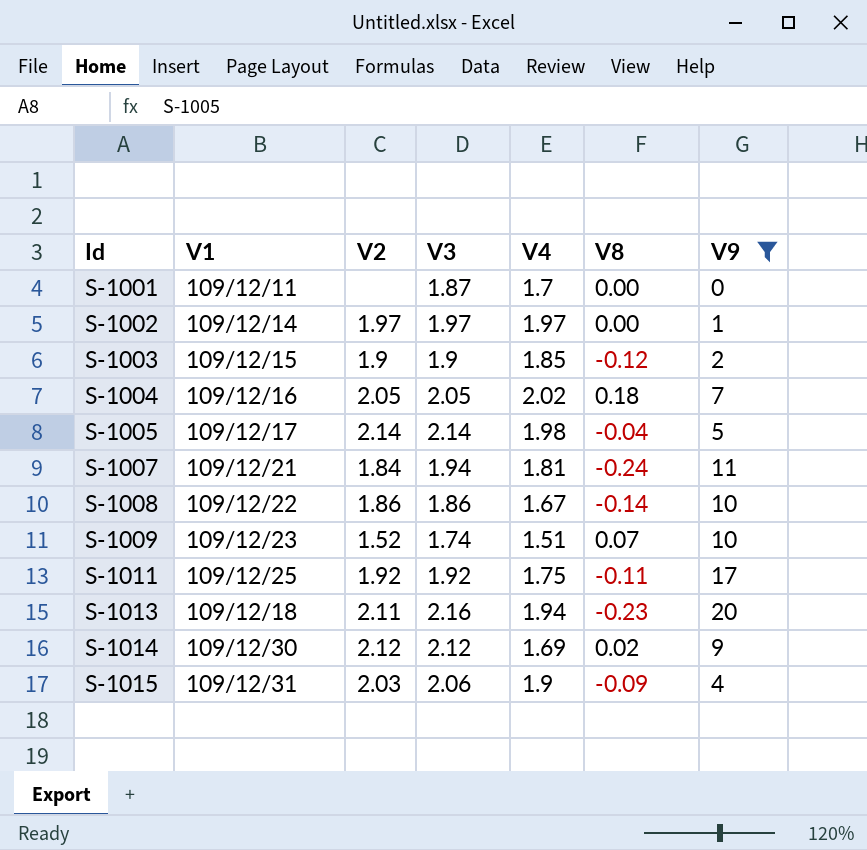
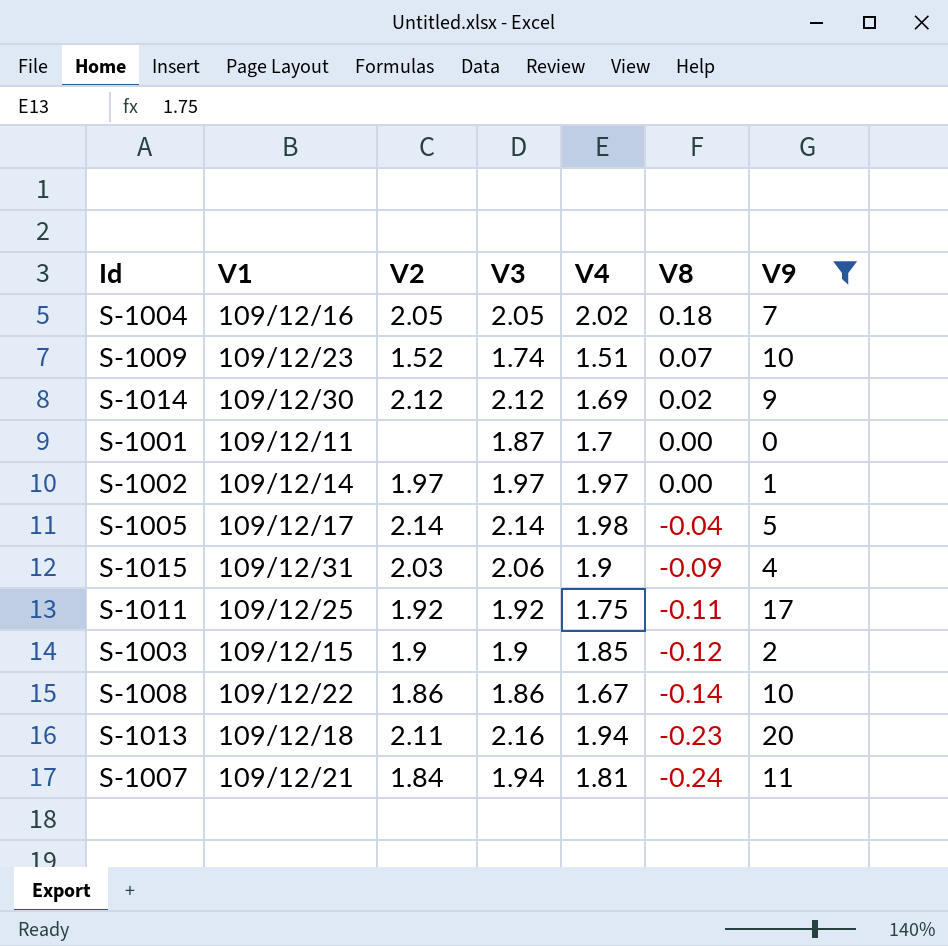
row order: Id ascending -> V8 descending

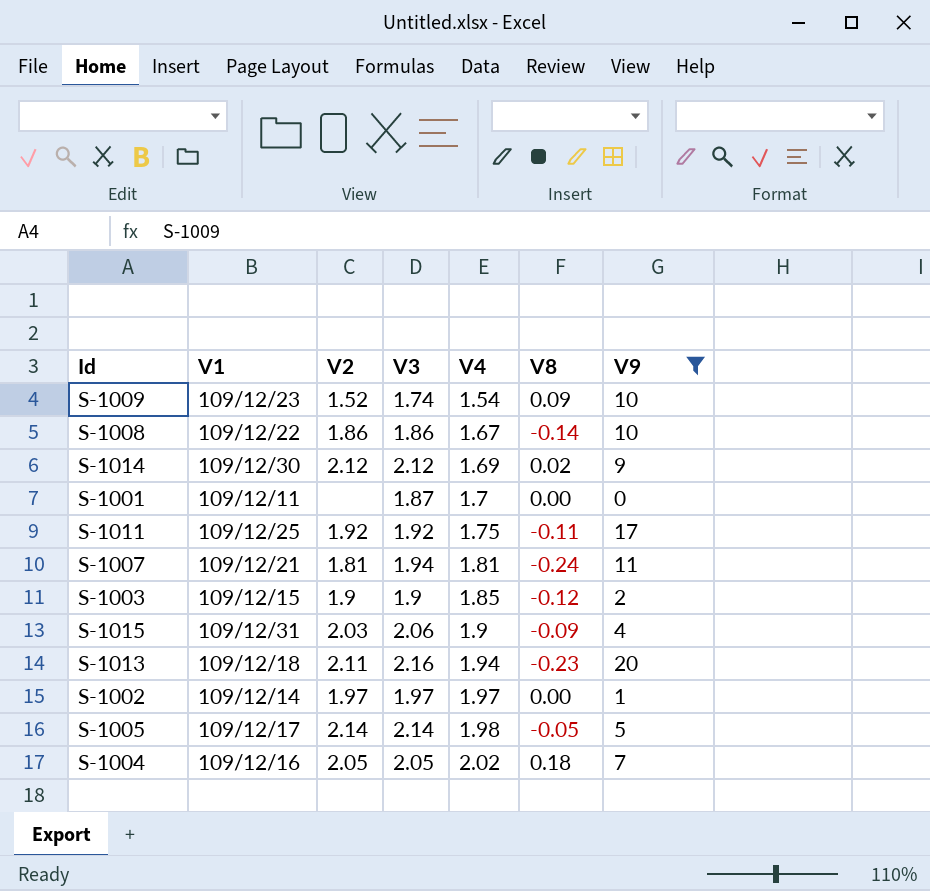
row order: V8 descending -> V4 ascending
S-1009 | V4: 1.51 -> 1.54
S-1009 | V8: 0.07 -> 0.09
S-1007 | V2: 1.84 -> 1.81
S-1005 | V8: -0.04 -> -0.05

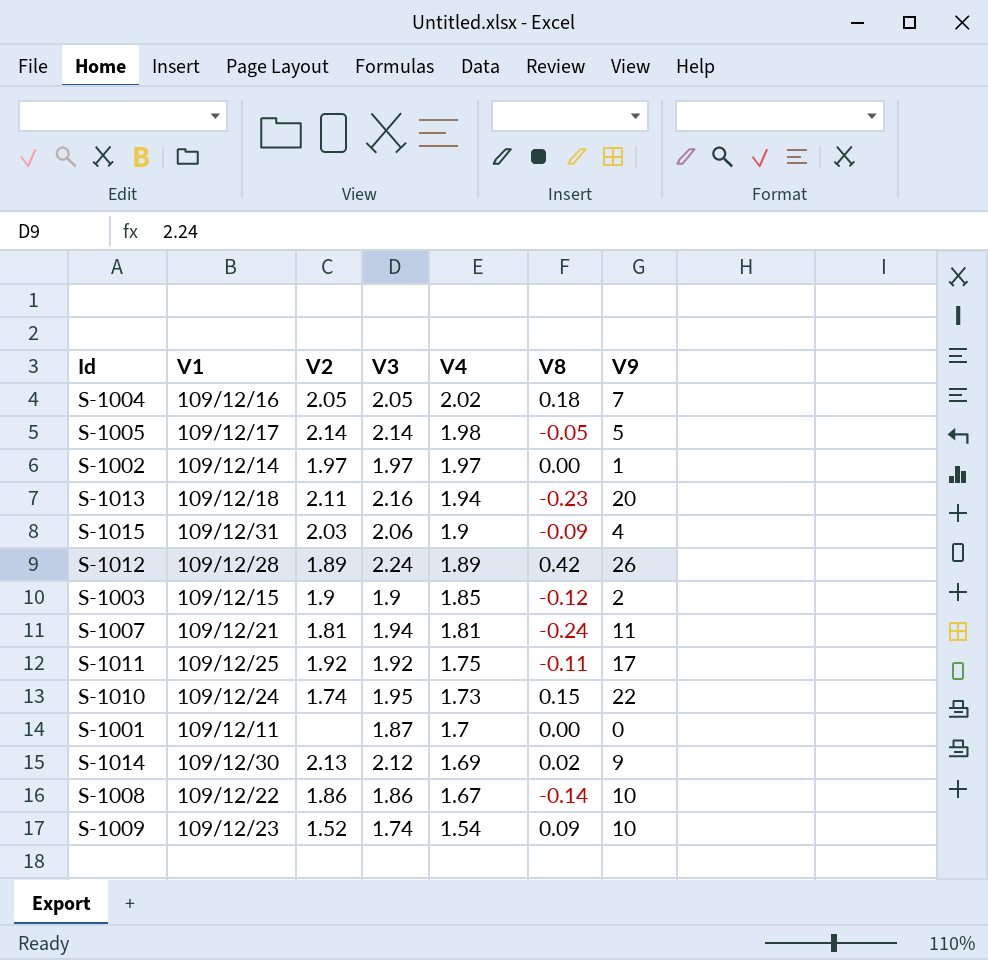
filter: V9 <= 20 -> none
row order: V4 ascending -> V4 descending
S-1014 | V2: 2.12 -> 2.13

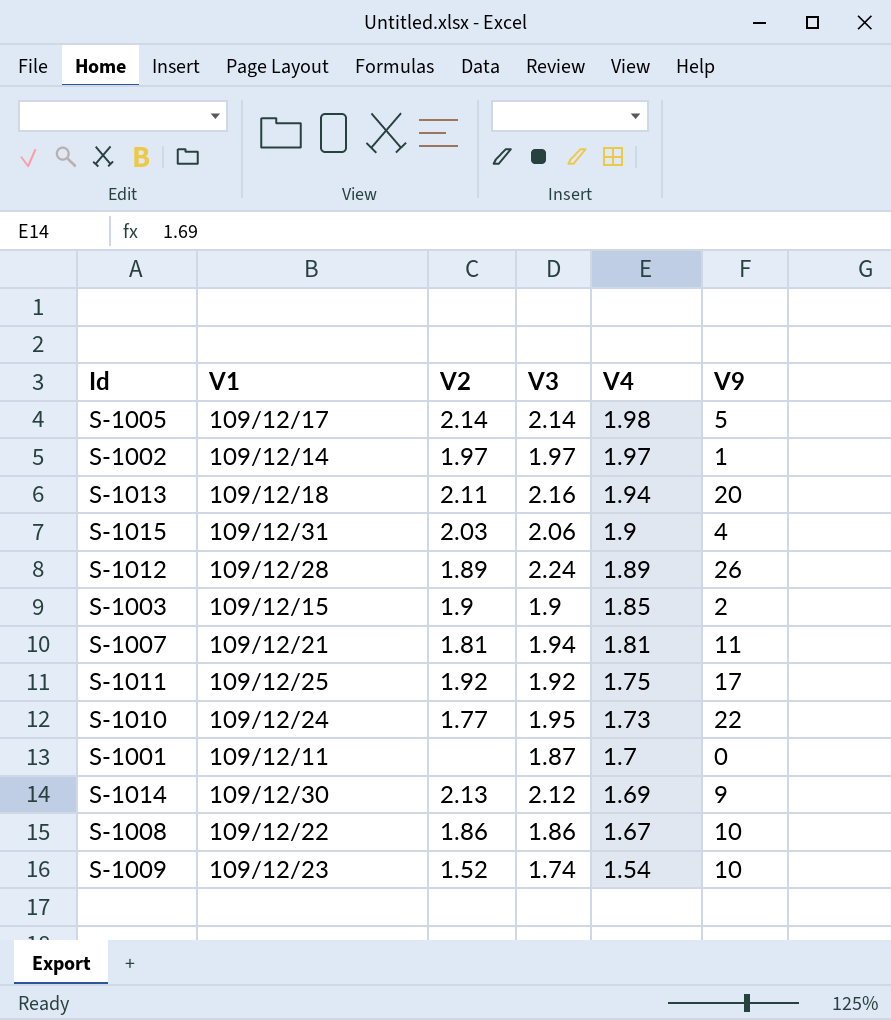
column V8 | position: 6 -> none
row S-1004: 109/12/16 | 2.05 | 2.05 | 2.02 | 0.18 | 7 -> none
S-1010 | V2: 1.74 -> 1.77

